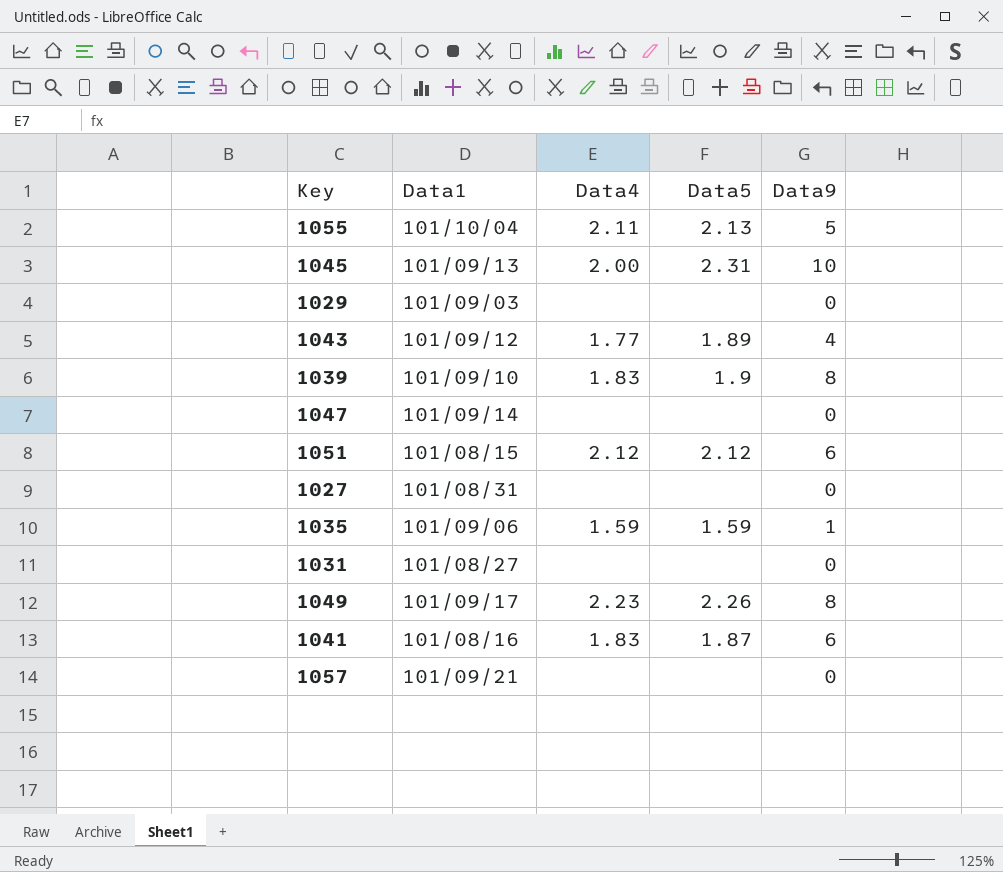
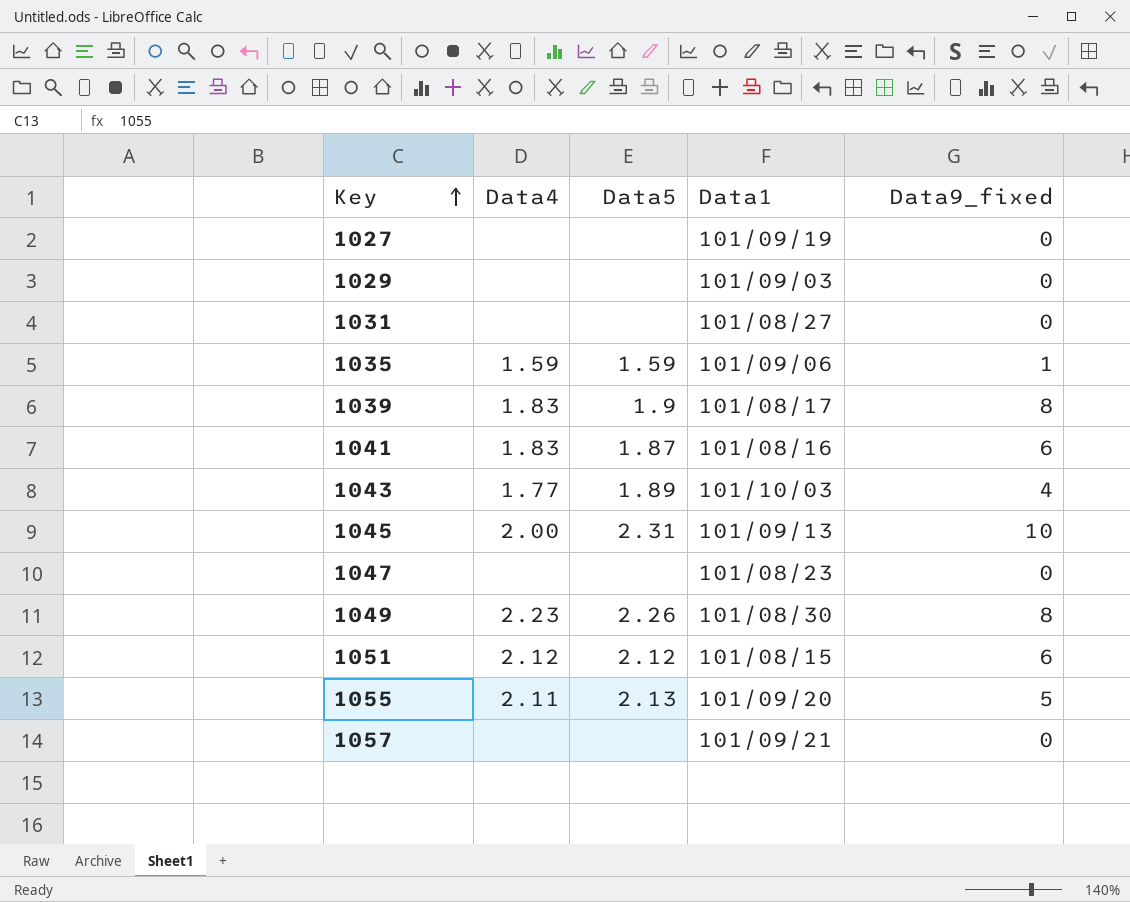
row order: none -> Key ascending
column Data1 | position: 2 -> 4
column name: Data9 -> Data9_fixed
1027 | Data1: 101/08/31 -> 101/09/19
1039 | Data1: 101/09/10 -> 101/08/17
1043 | Data1: 101/09/12 -> 101/10/03
1047 | Data1: 101/09/14 -> 101/08/23
1049 | Data1: 101/09/17 -> 101/08/30
1055 | Data1: 101/10/04 -> 101/09/20

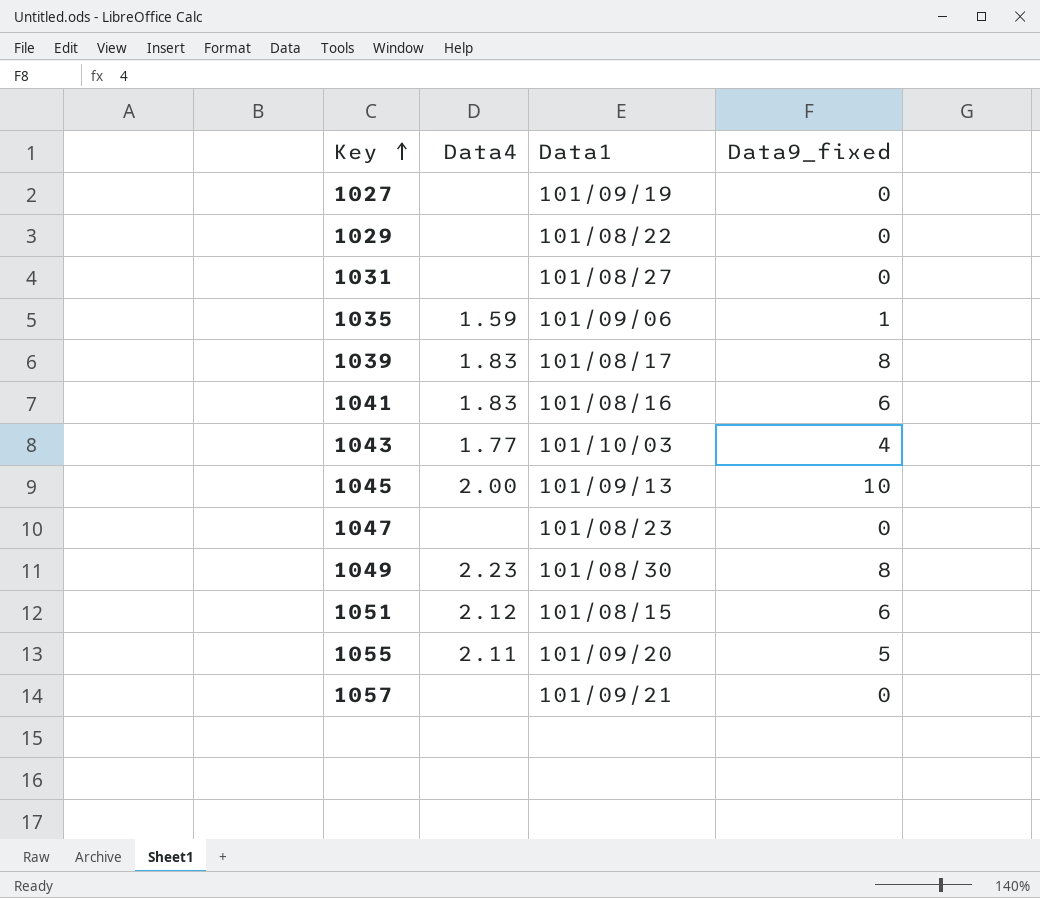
column Data5 | position: 3 -> none
1029 | Data1: 101/09/03 -> 101/08/22

